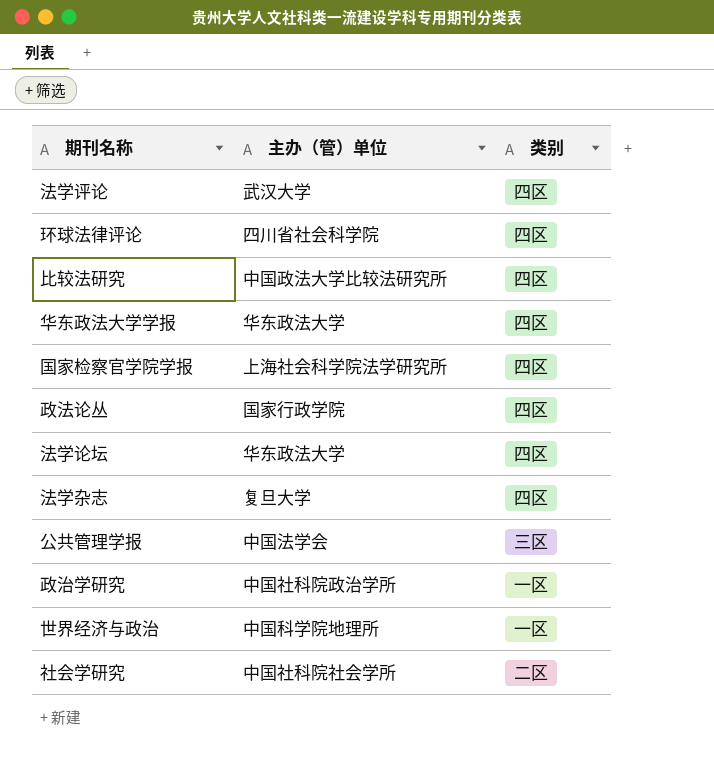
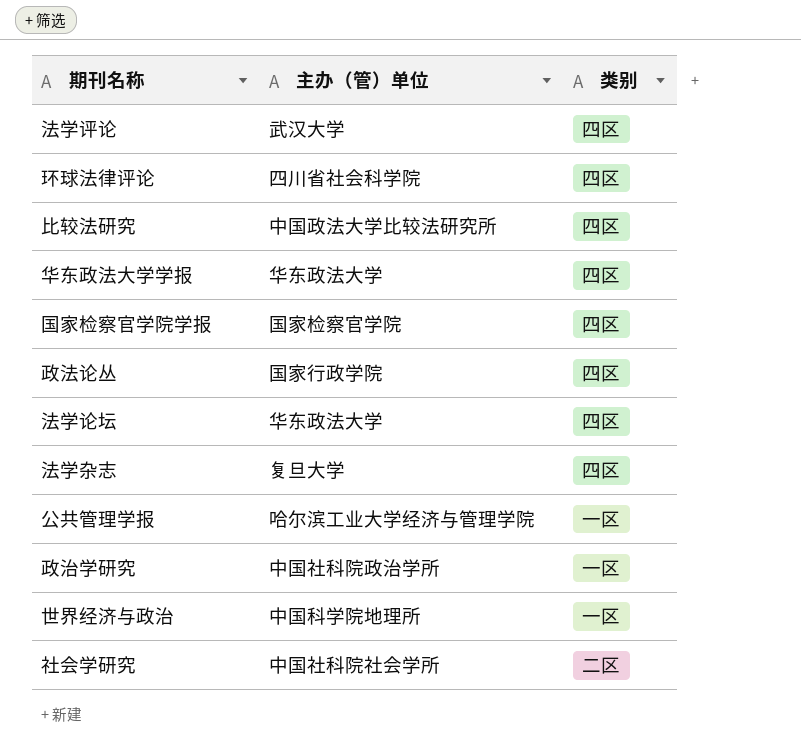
国家检察官学院学报 | 主办（管）单位: 上海社会科学院法学研究所 -> 国家检察官学院
公共管理学报 | 主办（管）单位: 中国法学会 -> 哈尔滨工业大学经济与管理学院
公共管理学报 | 类别: 三区 -> 一区

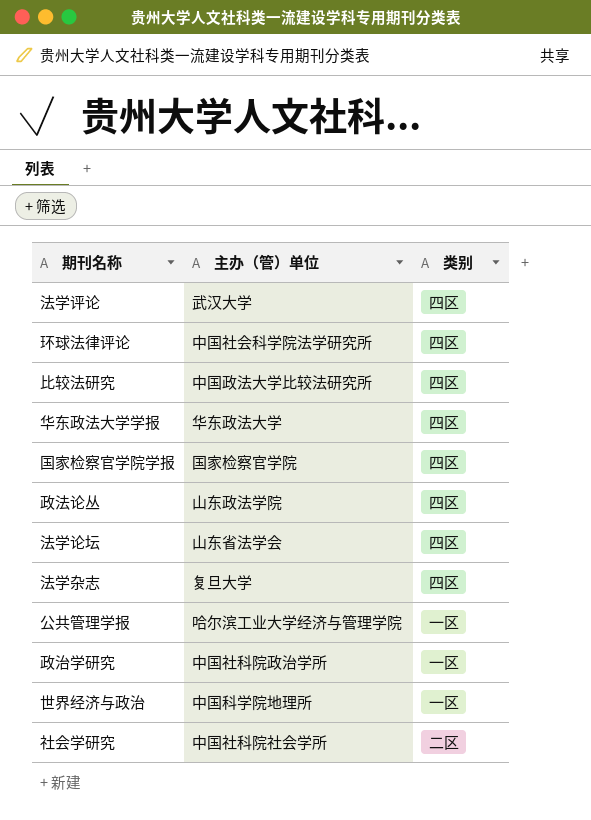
环球法律评论 | 主办（管）单位: 四川省社会科学院 -> 中国社会科学院法学研究所
政法论丛 | 主办（管）单位: 国家行政学院 -> 山东政法学院
法学论坛 | 主办（管）单位: 华东政法大学 -> 山东省法学会

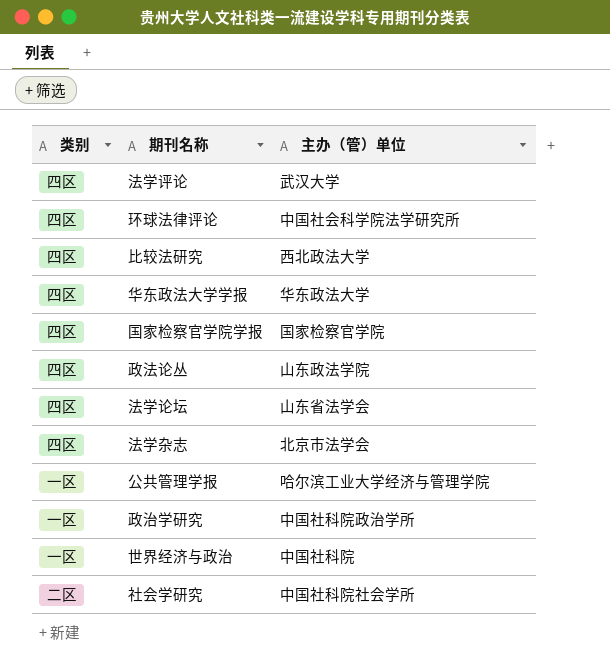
column 类别 | position: 3 -> 1
比较法研究 | 主办（管）单位: 中国政法大学比较法研究所 -> 西北政法大学
法学杂志 | 主办（管）单位: 复旦大学 -> 北京市法学会
世界经济与政治 | 主办（管）单位: 中国科学院地理所 -> 中国社科院

